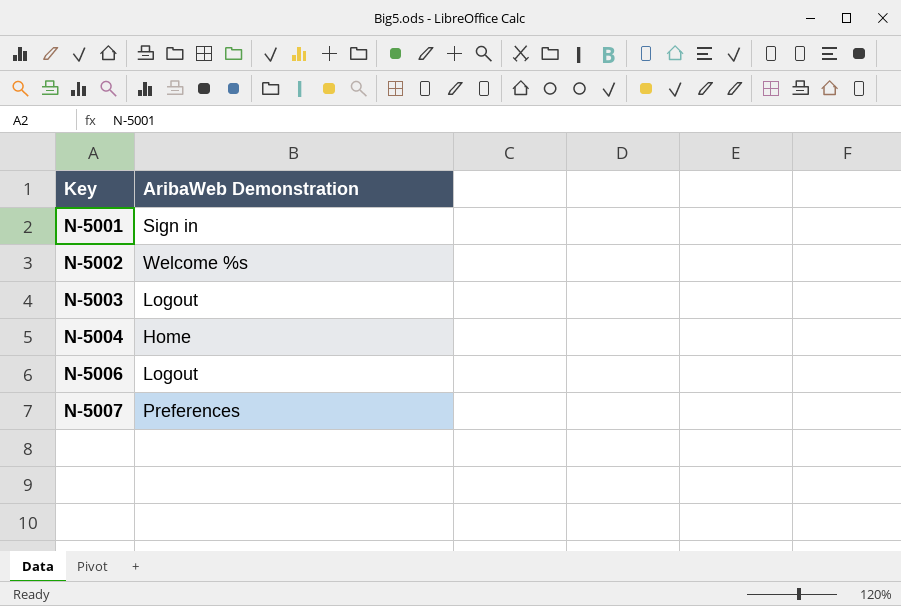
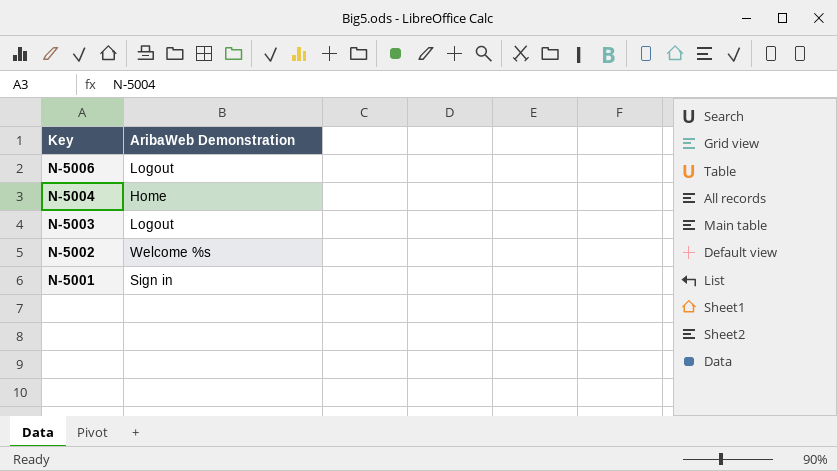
row order: Key ascending -> Key descending
row N-5007: Preferences -> none

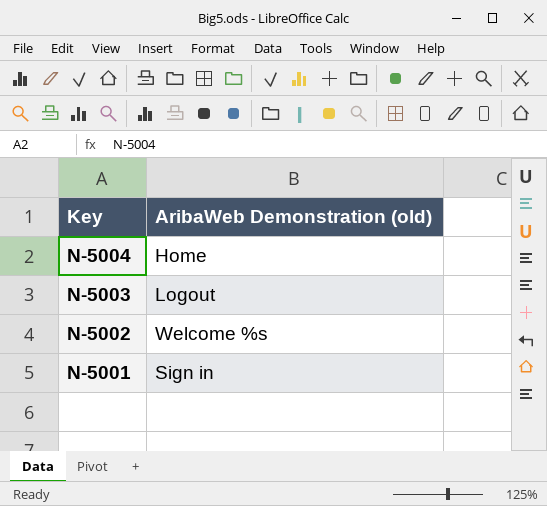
column name: AribaWeb Demonstration -> AribaWeb Demonstration (old)
row N-5006: Logout -> none

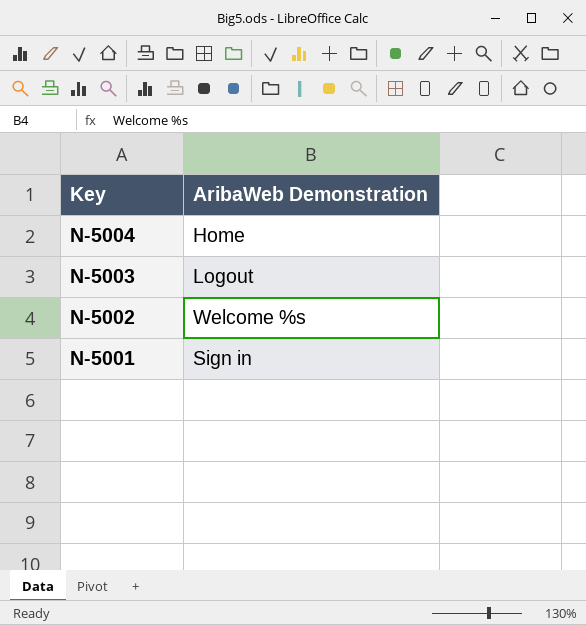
column name: AribaWeb Demonstration (old) -> AribaWeb Demonstration

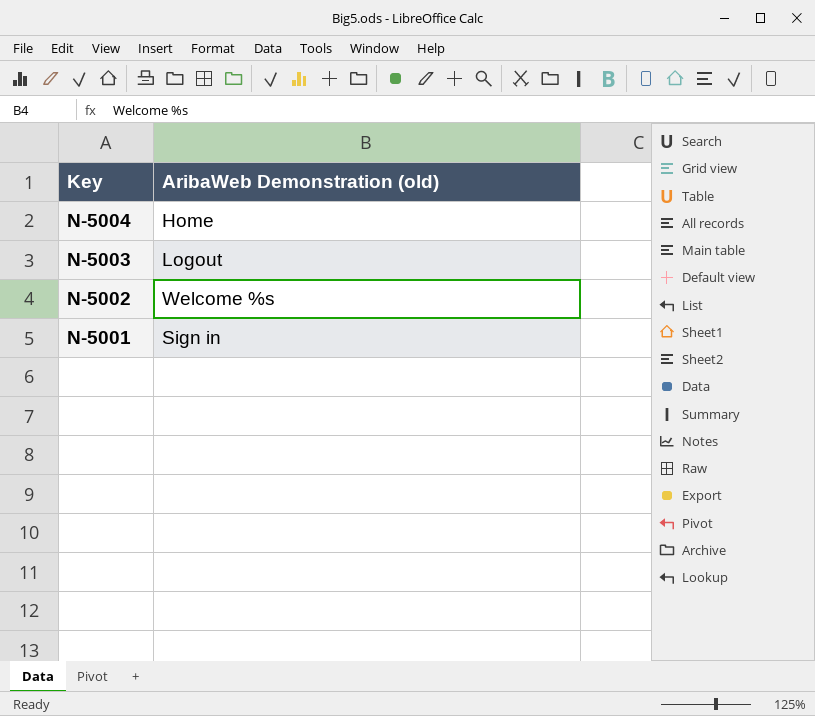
column name: AribaWeb Demonstration -> AribaWeb Demonstration (old)

